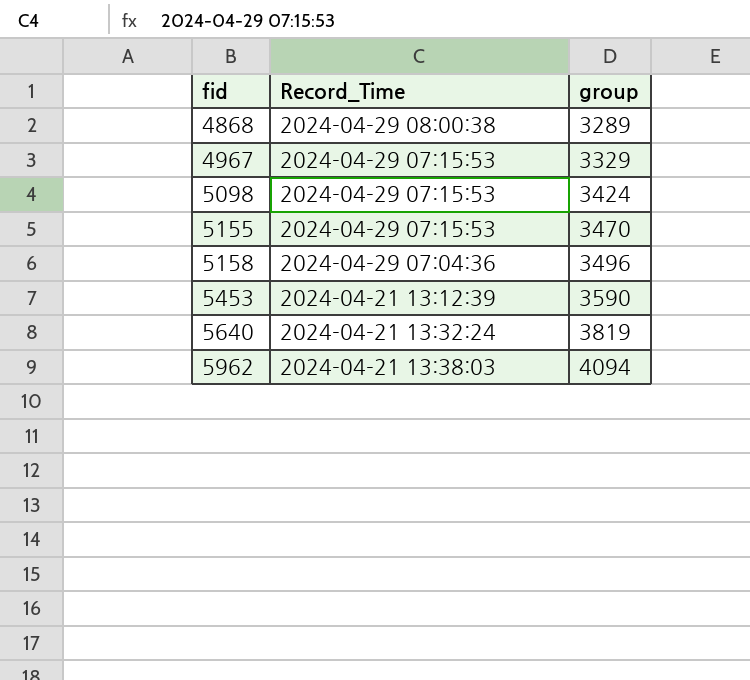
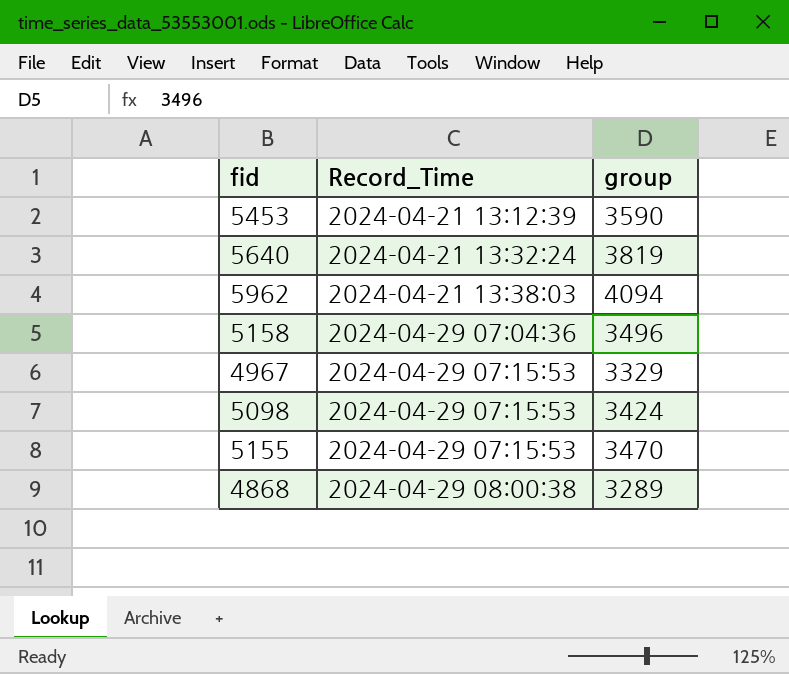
row order: fid ascending -> Record_Time ascending

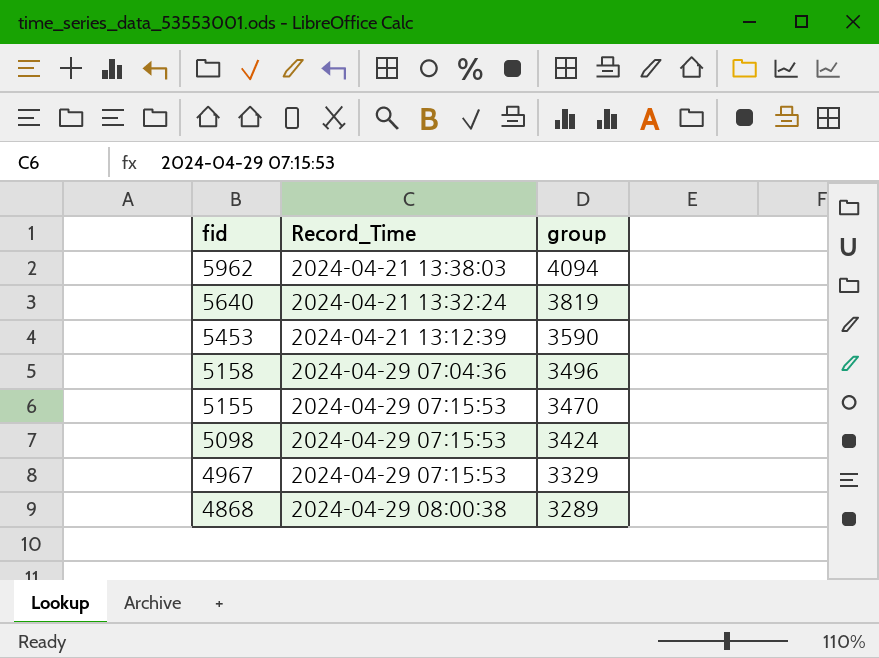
row order: Record_Time ascending -> fid descending

